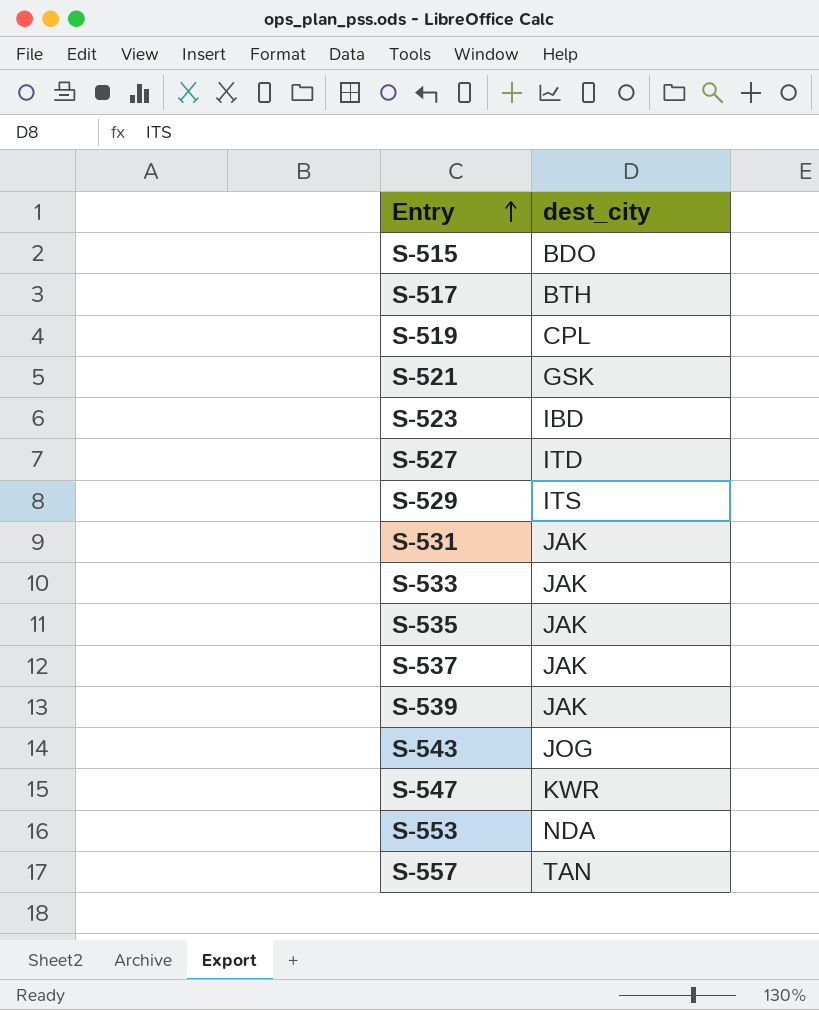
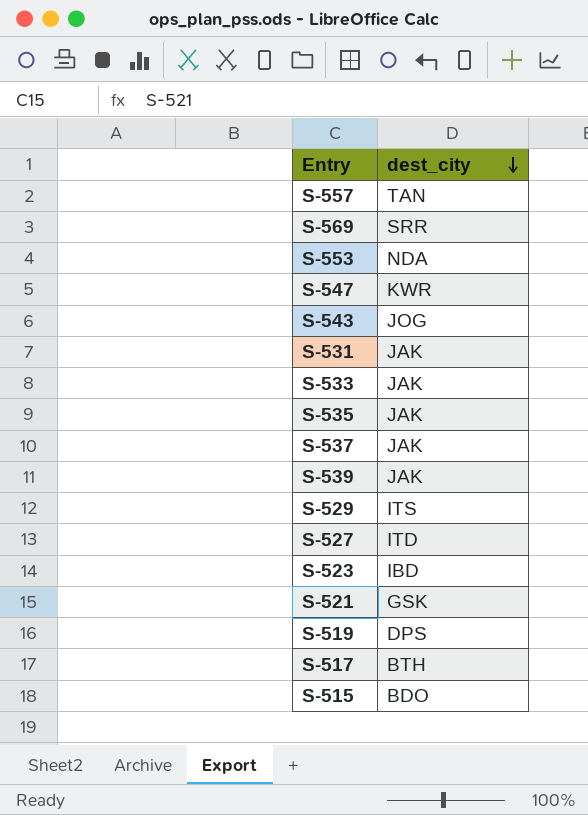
row order: Entry ascending -> dest_city descending
row S-569: none -> SRR
S-519 | dest_city: CPL -> DPS

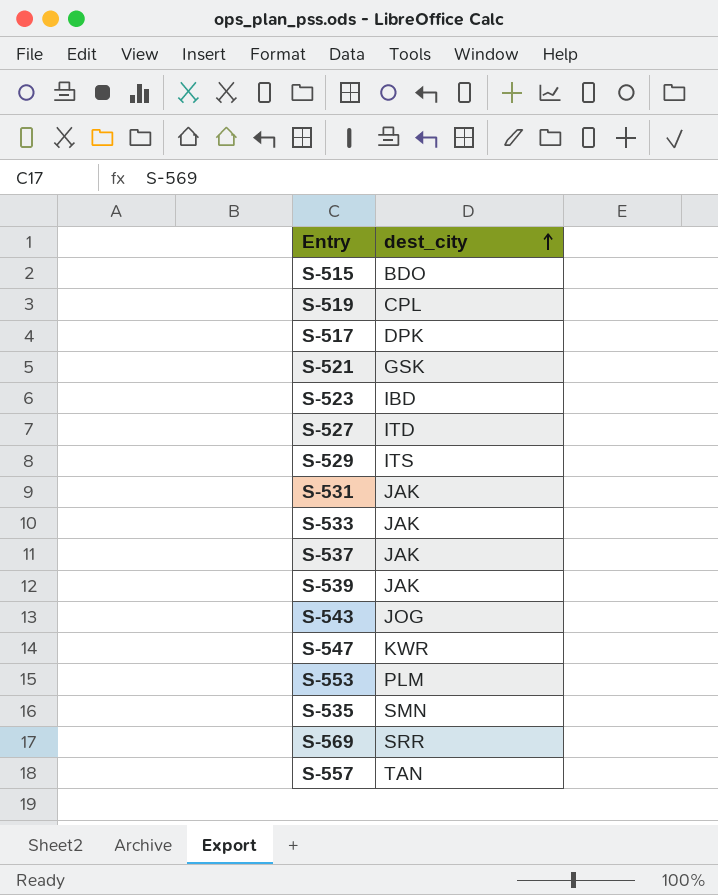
row order: dest_city descending -> dest_city ascending
S-519 | dest_city: DPS -> CPL
S-517 | dest_city: BTH -> DPK
S-553 | dest_city: NDA -> PLM
S-535 | dest_city: JAK -> SMN

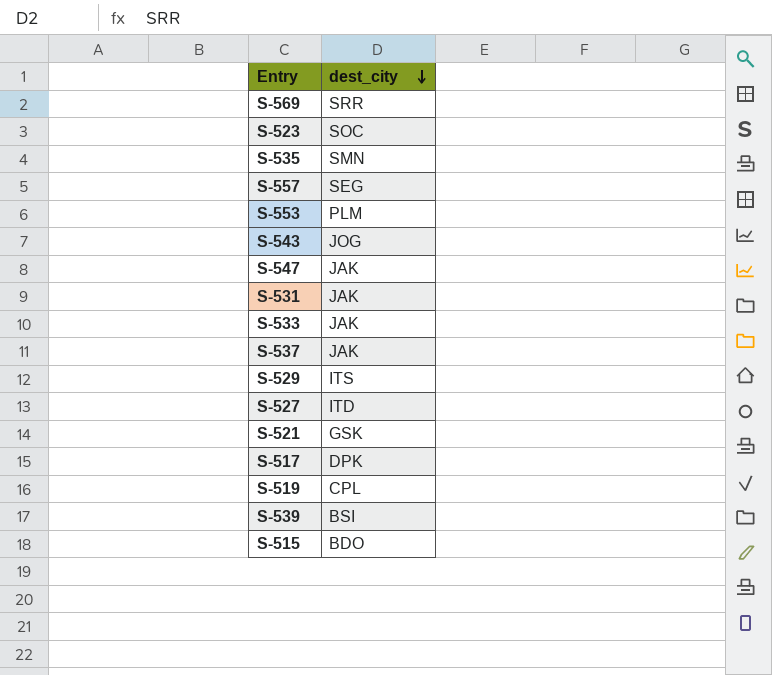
row order: dest_city ascending -> dest_city descending
S-523 | dest_city: IBD -> SOC
S-557 | dest_city: TAN -> SEG
S-547 | dest_city: KWR -> JAK
S-539 | dest_city: JAK -> BSI

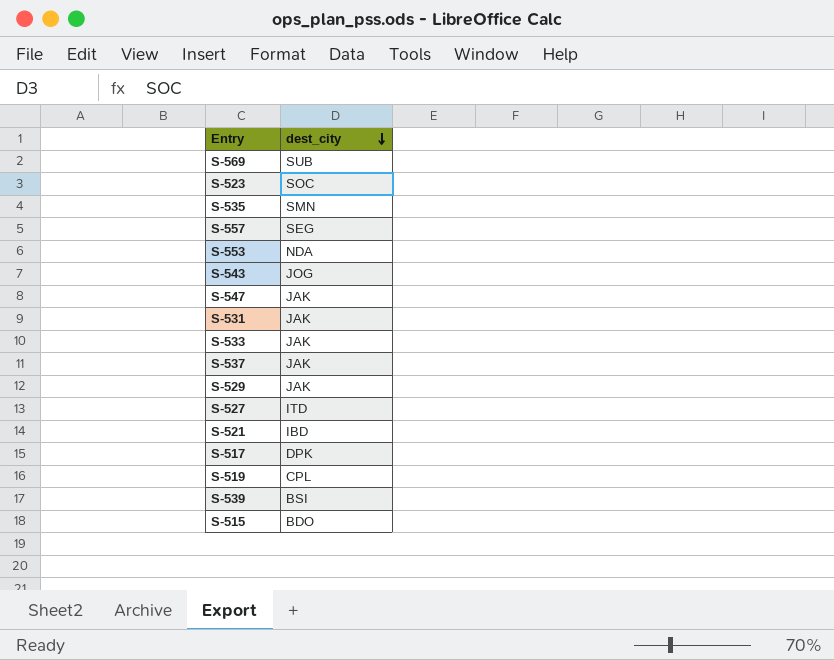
S-569 | dest_city: SRR -> SUB
S-553 | dest_city: PLM -> NDA
S-529 | dest_city: ITS -> JAK
S-521 | dest_city: GSK -> IBD

